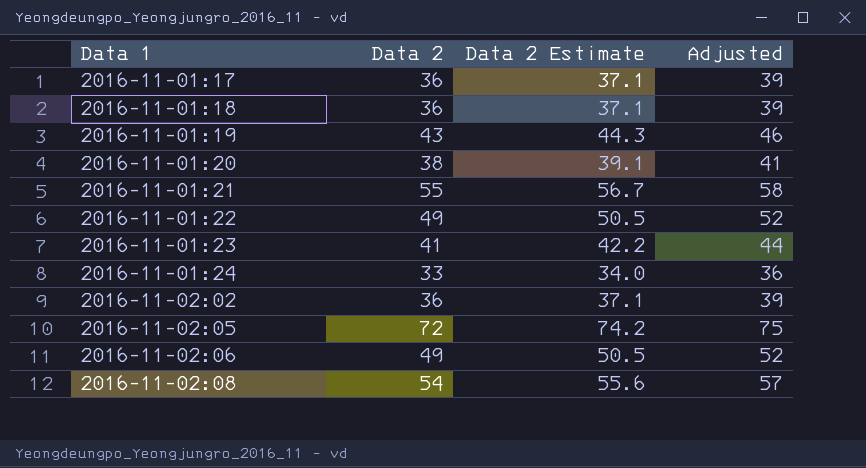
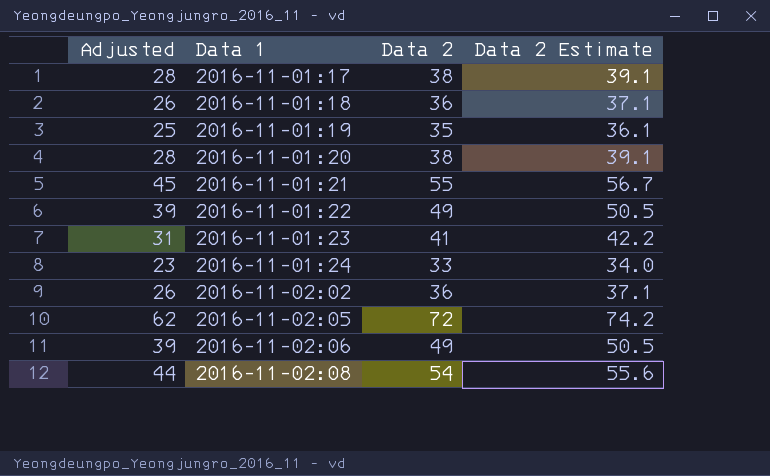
column Adjusted | formula: [Data 2] + 3 -> [Data 2] - 10
column Adjusted | position: 4 -> 1
2016-11-01:17 | Data 2: 36 -> 38
2016-11-01:17 | Data 2 Estimate: 37.1 -> 39.1
2016-11-01:19 | Data 2: 43 -> 35
2016-11-01:19 | Data 2 Estimate: 44.3 -> 36.1

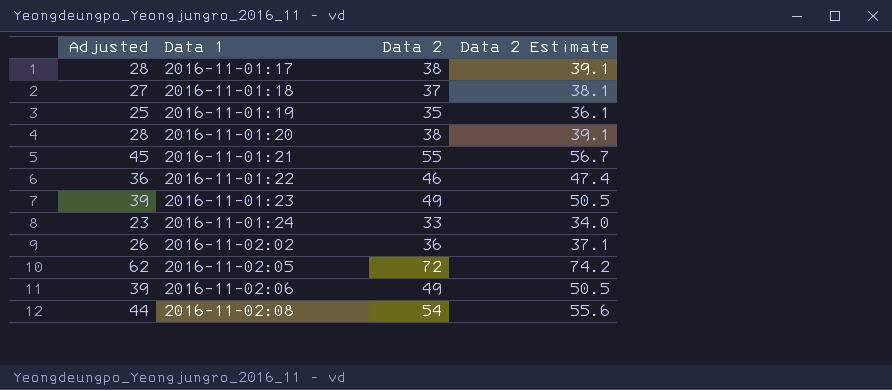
2016-11-01:18 | Adjusted: 26 -> 27
2016-11-01:18 | Data 2: 36 -> 37
2016-11-01:18 | Data 2 Estimate: 37.1 -> 38.1
2016-11-01:22 | Adjusted: 39 -> 36
2016-11-01:22 | Data 2: 49 -> 46
2016-11-01:22 | Data 2 Estimate: 50.5 -> 47.4
2016-11-01:23 | Adjusted: 31 -> 39
2016-11-01:23 | Data 2: 41 -> 49
2016-11-01:23 | Data 2 Estimate: 42.2 -> 50.5

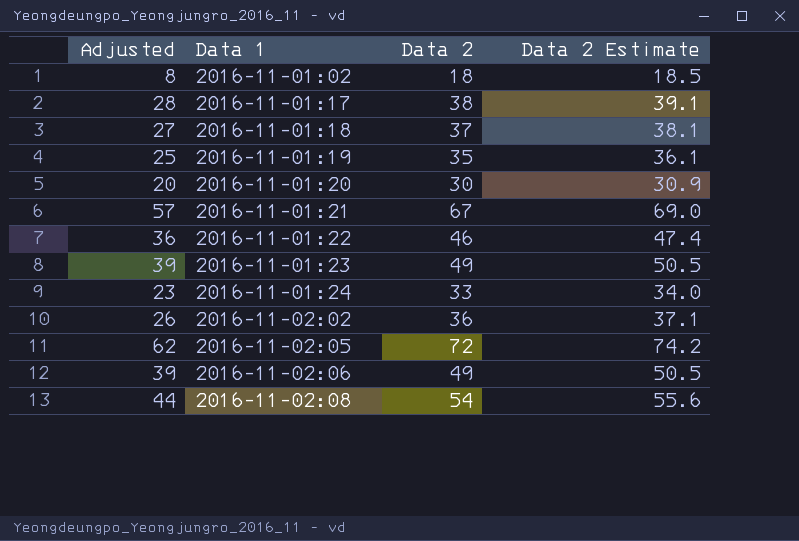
row 2016-11-01:02: none -> 8 | 18 | 18.5
2016-11-01:20 | Adjusted: 28 -> 20
2016-11-01:20 | Data 2: 38 -> 30
2016-11-01:20 | Data 2 Estimate: 39.1 -> 30.9
2016-11-01:21 | Adjusted: 45 -> 57
2016-11-01:21 | Data 2: 55 -> 67
2016-11-01:21 | Data 2 Estimate: 56.7 -> 69.0

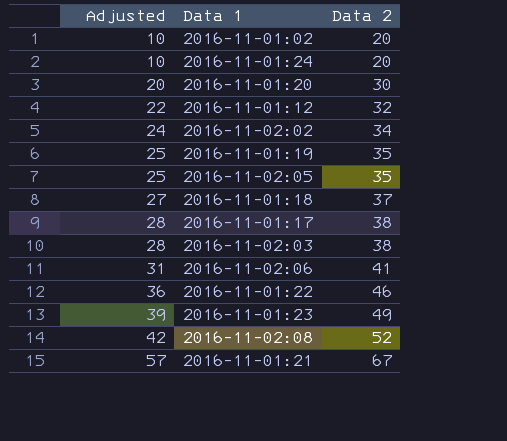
row order: Data 1 ascending -> Adjusted ascending
column Data 2 Estimate | formula: [Data 2] * 1.03 -> none
2016-11-01:02 | Adjusted: 8 -> 10
2016-11-01:02 | Data 2: 18 -> 20
2016-11-01:24 | Adjusted: 23 -> 10
2016-11-01:24 | Data 2: 33 -> 20
row 2016-11-01:12: none -> 22 | 32
2016-11-02:02 | Adjusted: 26 -> 24
2016-11-02:02 | Data 2: 36 -> 34
2016-11-02:05 | Adjusted: 62 -> 25
2016-11-02:05 | Data 2: 72 -> 35
row 2016-11-02:03: none -> 28 | 38
2016-11-02:06 | Adjusted: 39 -> 31
2016-11-02:06 | Data 2: 49 -> 41
2016-11-02:08 | Adjusted: 44 -> 42
2016-11-02:08 | Data 2: 54 -> 52

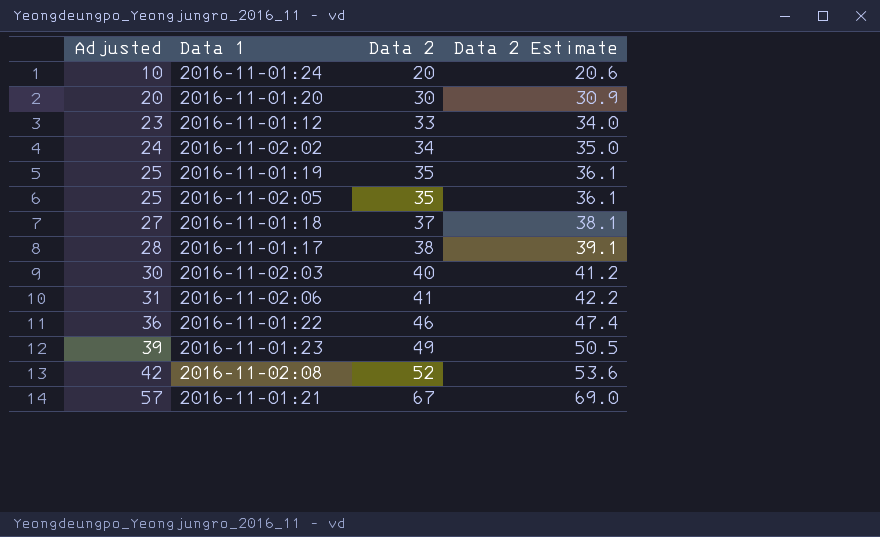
column Data 2 Estimate | formula: none -> [Data 2] * 1.03
row 2016-11-01:02: 10 | 20 -> none
2016-11-01:12 | Adjusted: 22 -> 23
2016-11-01:12 | Data 2: 32 -> 33
2016-11-02:03 | Adjusted: 28 -> 30
2016-11-02:03 | Data 2: 38 -> 40

